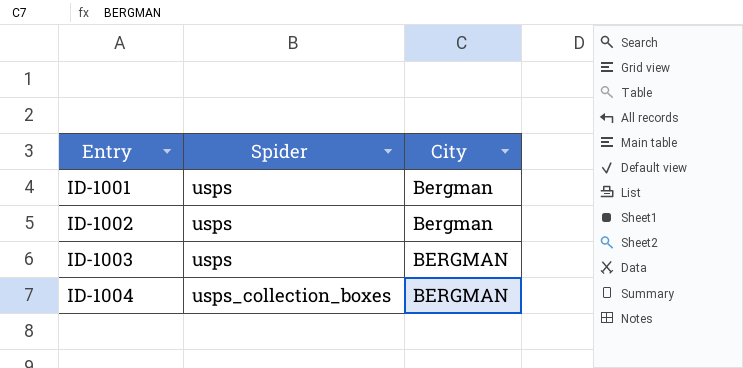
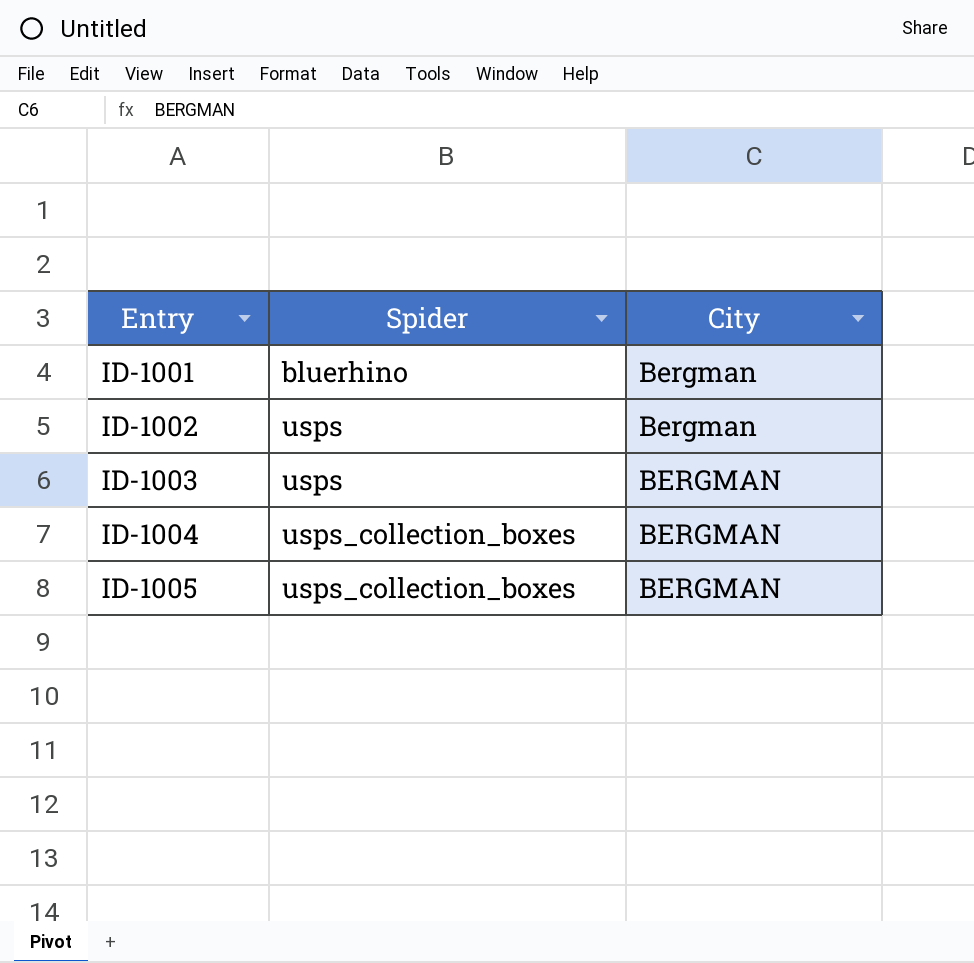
ID-1001 | Spider: usps -> bluerhino
row ID-1005: none -> usps_collection_boxes | BERGMAN

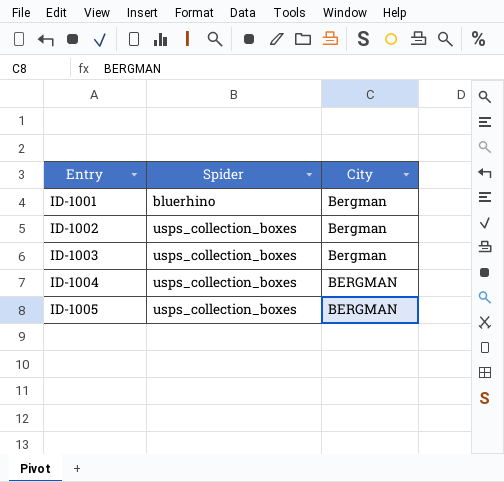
ID-1002 | Spider: usps -> usps_collection_boxes
ID-1003 | Spider: usps -> usps_collection_boxes
ID-1003 | City: BERGMAN -> Bergman

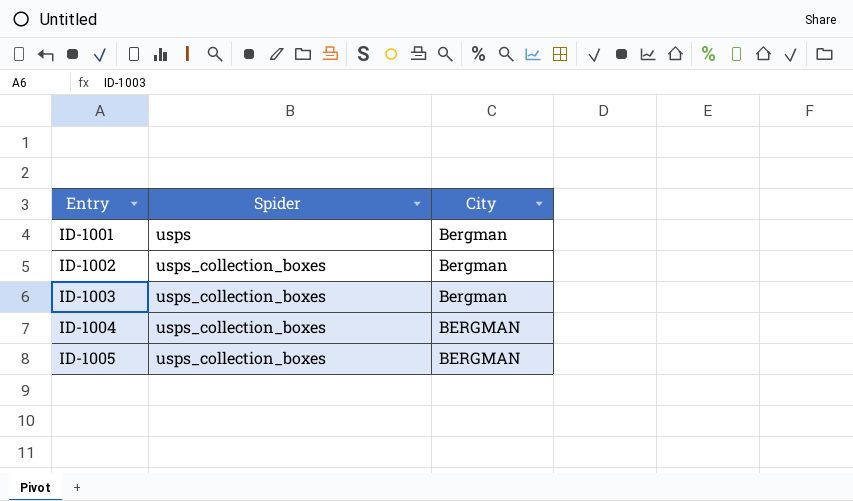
ID-1001 | Spider: bluerhino -> usps

